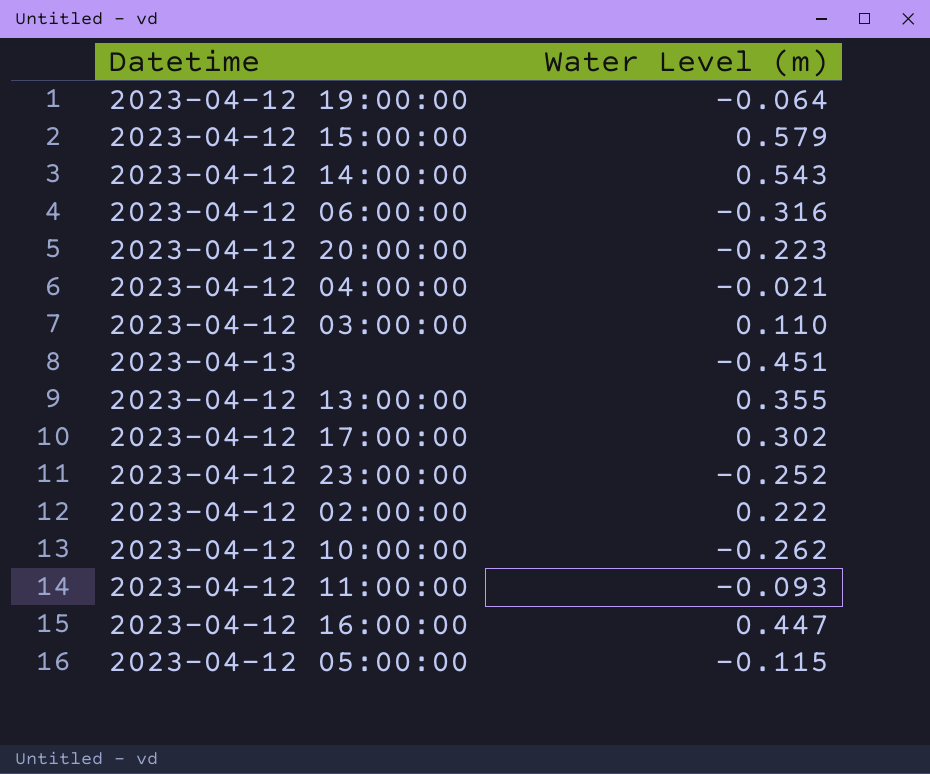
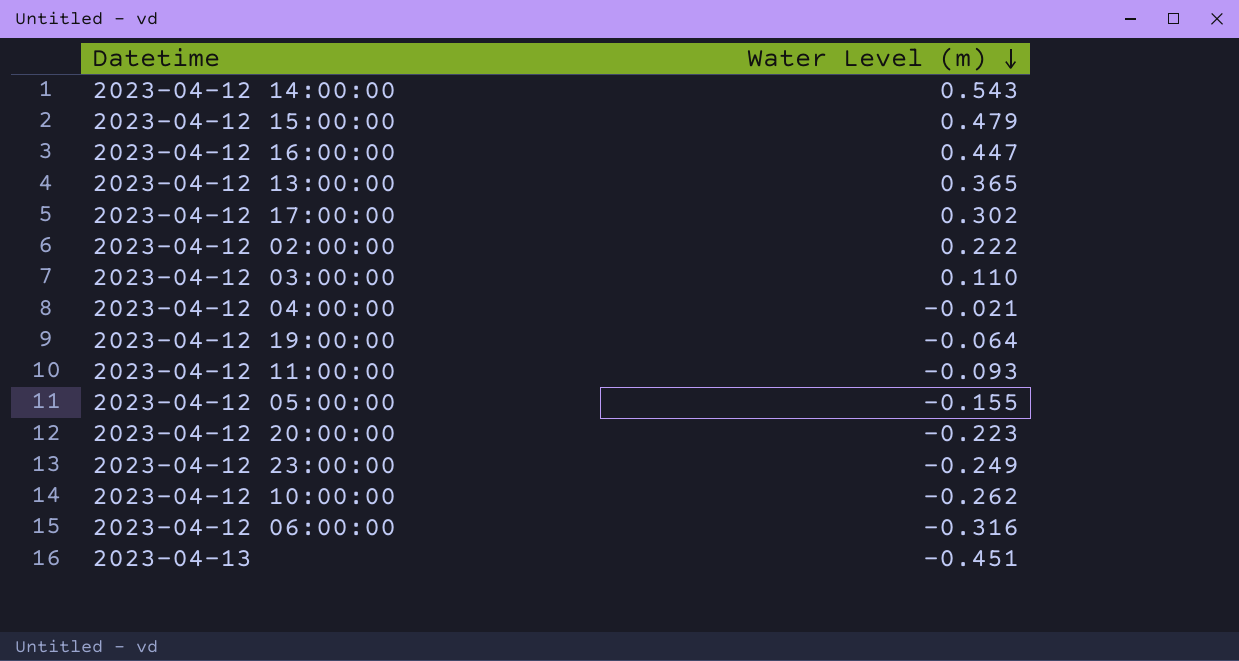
row order: none -> Water Level (m) descending
2023-04-12 15:00:00 | Water Level (m): 0.579 -> 0.479
2023-04-12 13:00:00 | Water Level (m): 0.355 -> 0.365
2023-04-12 05:00:00 | Water Level (m): -0.115 -> -0.155
2023-04-12 23:00:00 | Water Level (m): -0.252 -> -0.249

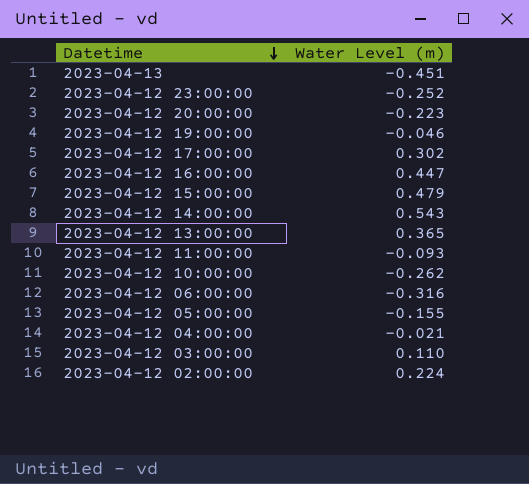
row order: Water Level (m) descending -> Datetime descending
2023-04-12 23:00:00 | Water Level (m): -0.249 -> -0.252
2023-04-12 19:00:00 | Water Level (m): -0.064 -> -0.046
2023-04-12 02:00:00 | Water Level (m): 0.222 -> 0.224

